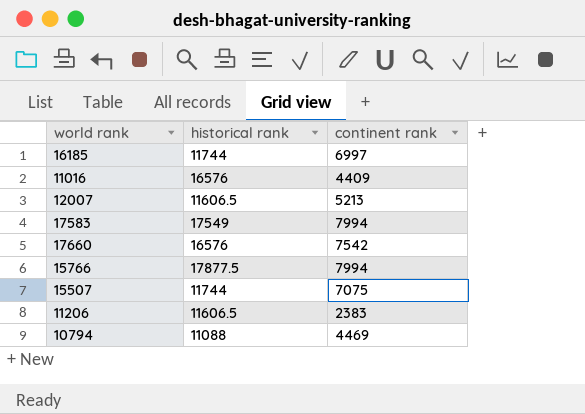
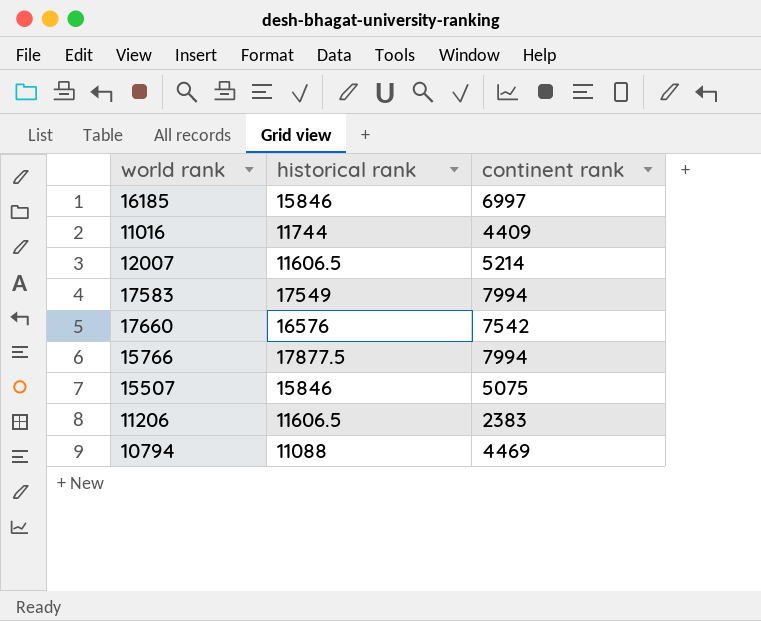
16185 | historical rank: 11744 -> 15846
11016 | historical rank: 16576 -> 11744
12007 | continent rank: 5213 -> 5214
15507 | historical rank: 11744 -> 15846
15507 | continent rank: 7075 -> 5075

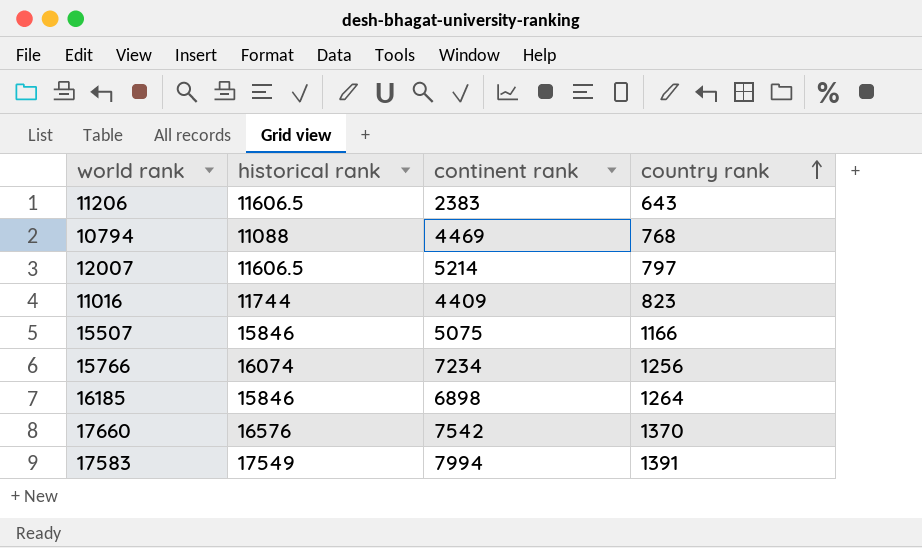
row order: none -> country rank ascending
column country rank | position: none -> 4
15766 | historical rank: 17877.5 -> 16074
15766 | continent rank: 7994 -> 7234
16185 | continent rank: 6997 -> 6898

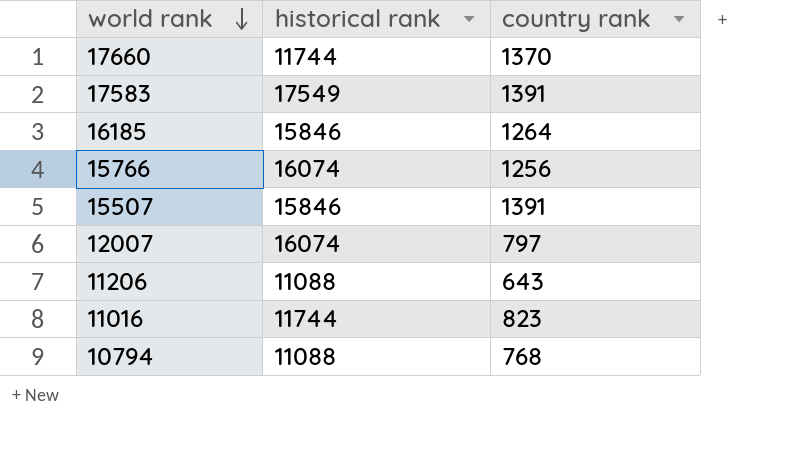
row order: country rank ascending -> world rank descending
column continent rank | position: 3 -> none
17660 | historical rank: 16576 -> 11744
15507 | country rank: 1166 -> 1391
12007 | historical rank: 11606.5 -> 16074
11206 | historical rank: 11606.5 -> 11088

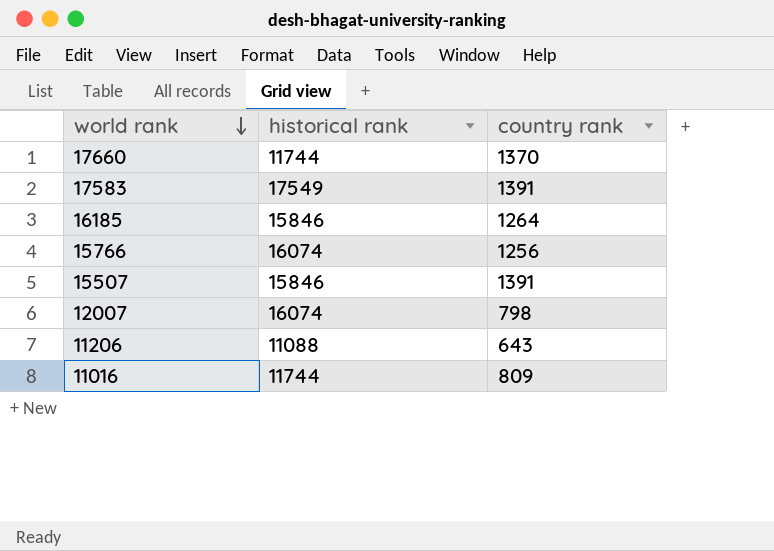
row 10794: 11088 | 768 -> none
12007 | country rank: 797 -> 798
11016 | country rank: 823 -> 809

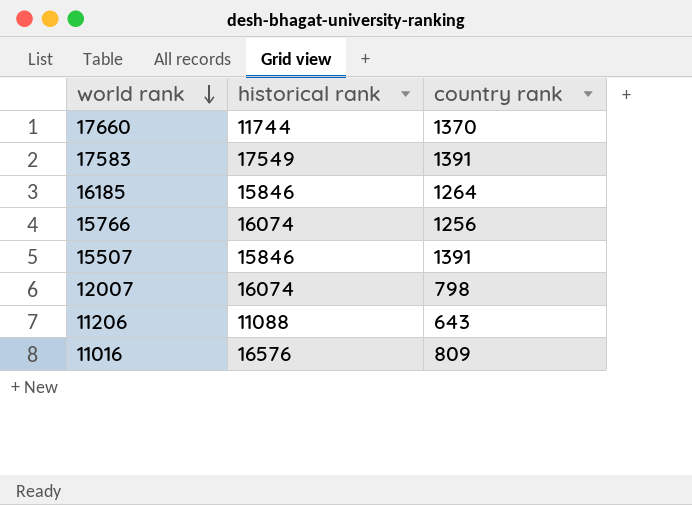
11016 | historical rank: 11744 -> 16576

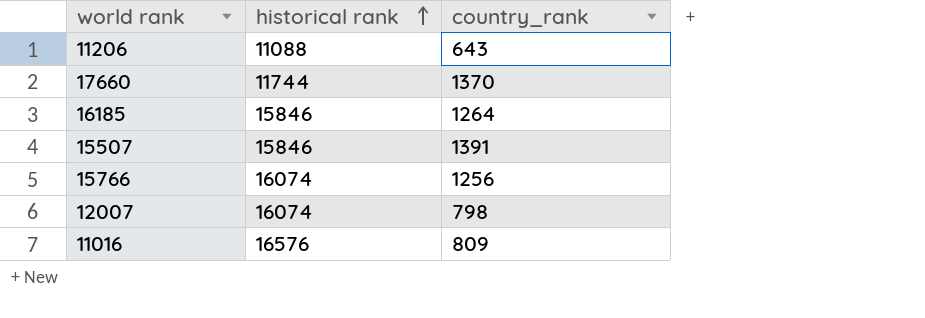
row order: world rank descending -> historical rank ascending
column name: country rank -> country_rank
row 17583: 17549 | 1391 -> none

